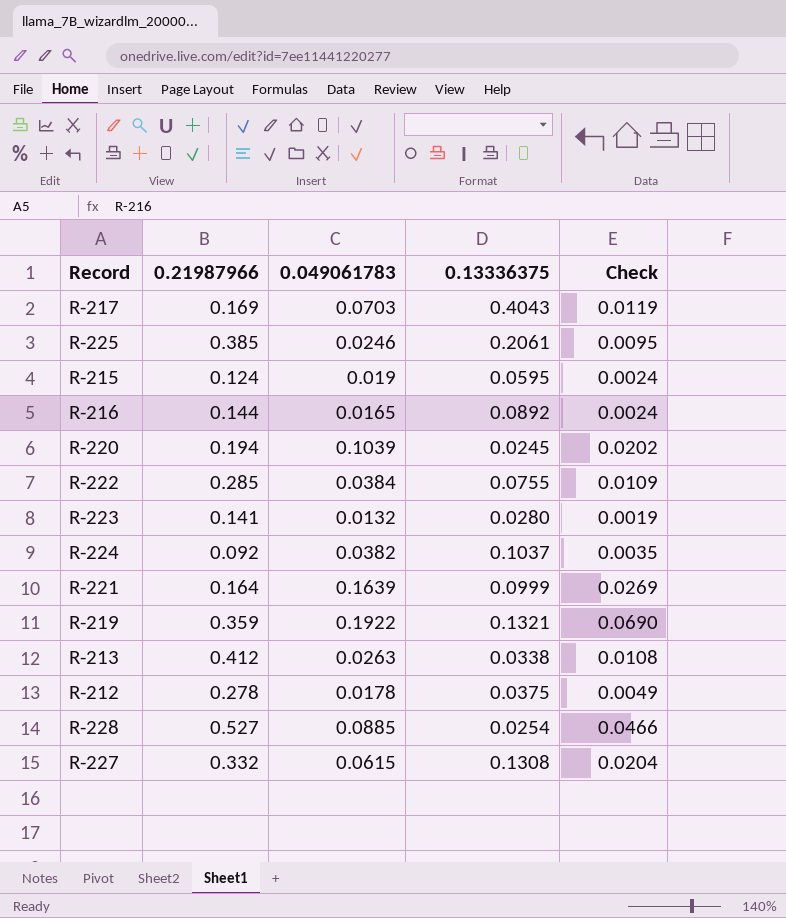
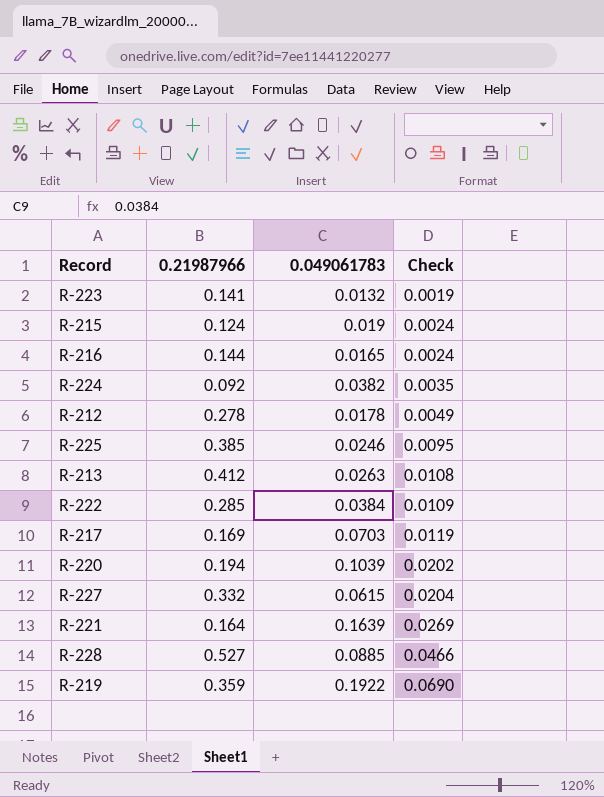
row order: none -> Check ascending
column 0.13336375 | position: 4 -> none

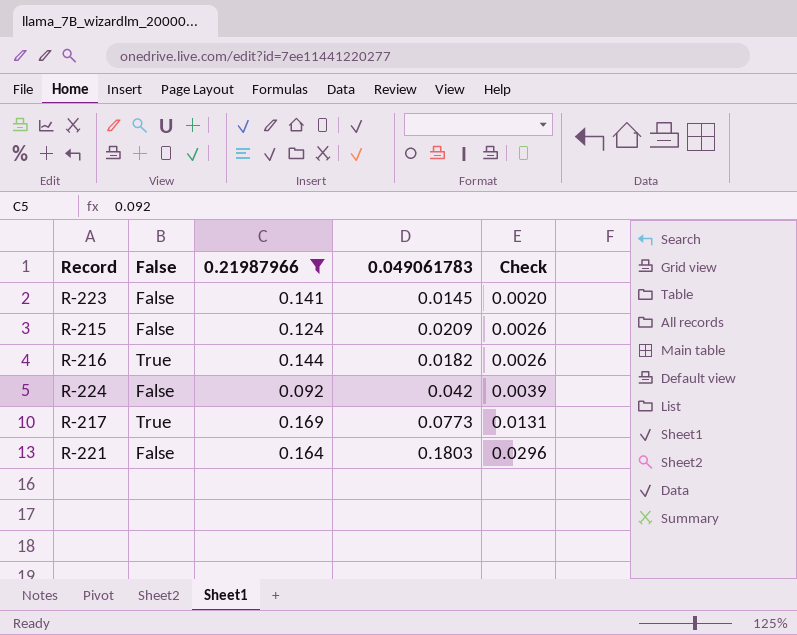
filter: none -> 0.21987966 <= 0.169
column False | position: none -> 2
R-223 | 0.049061783: 0.0132 -> 0.0145
R-223 | Check: 0.0019 -> 0.0020
R-215 | 0.049061783: 0.019 -> 0.0209
R-215 | Check: 0.0024 -> 0.0026
R-216 | 0.049061783: 0.0165 -> 0.0182
R-216 | Check: 0.0024 -> 0.0026
R-224 | 0.049061783: 0.0382 -> 0.042
R-224 | Check: 0.0035 -> 0.0039
R-217 | 0.049061783: 0.0703 -> 0.0773
R-217 | Check: 0.0119 -> 0.0131
R-221 | 0.049061783: 0.1639 -> 0.1803
R-221 | Check: 0.0269 -> 0.0296

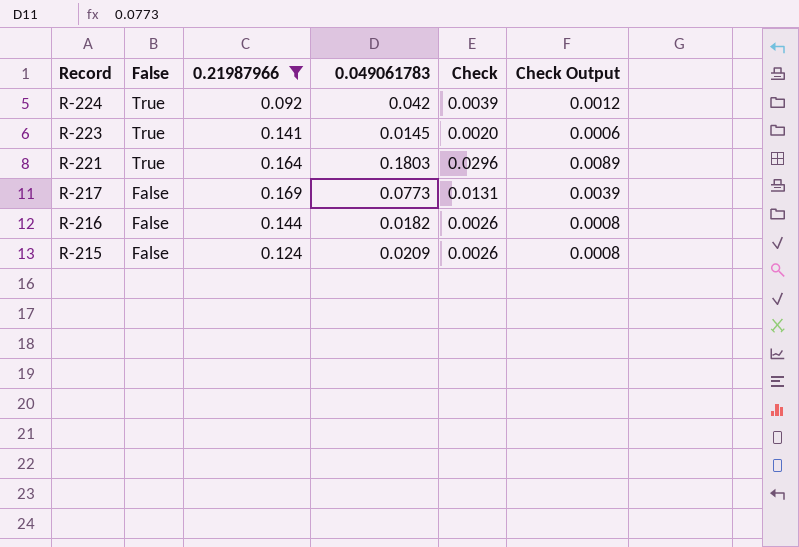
row order: Check ascending -> Record descending
column Check Output | formula: none -> [Check] * 0.3
R-224 | False: False -> True
R-223 | False: False -> True
R-221 | False: False -> True
R-217 | False: True -> False
R-216 | False: True -> False

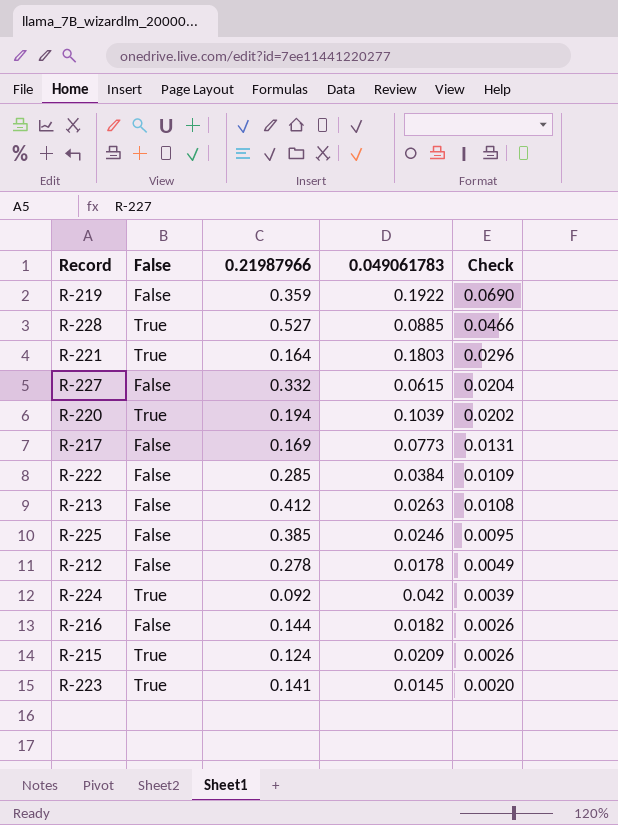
filter: 0.21987966 <= 0.169 -> none
row order: Record descending -> Check descending
column Check Output | formula: [Check] * 0.3 -> none
R-215 | False: False -> True

